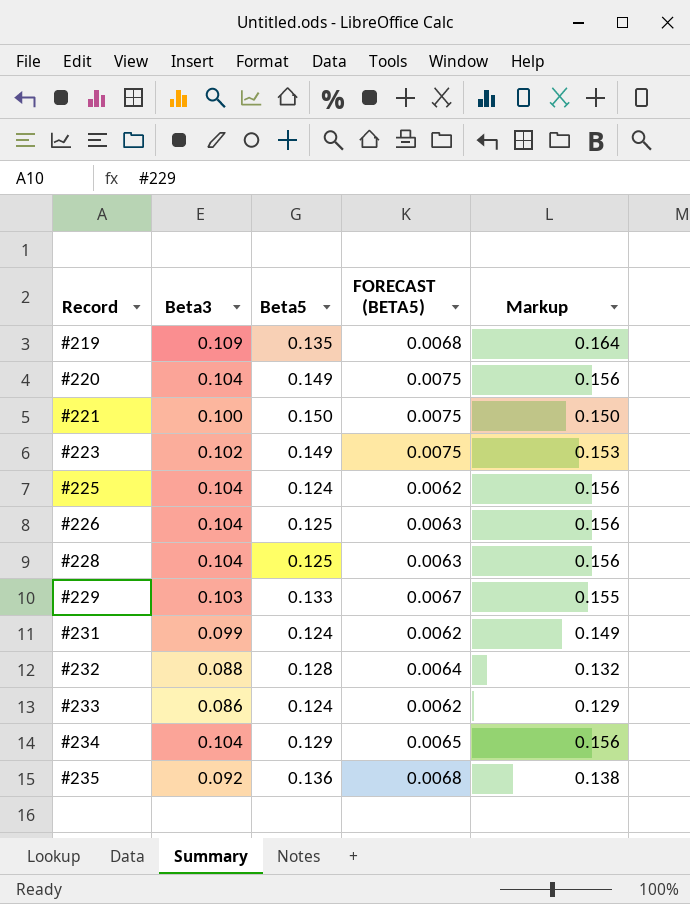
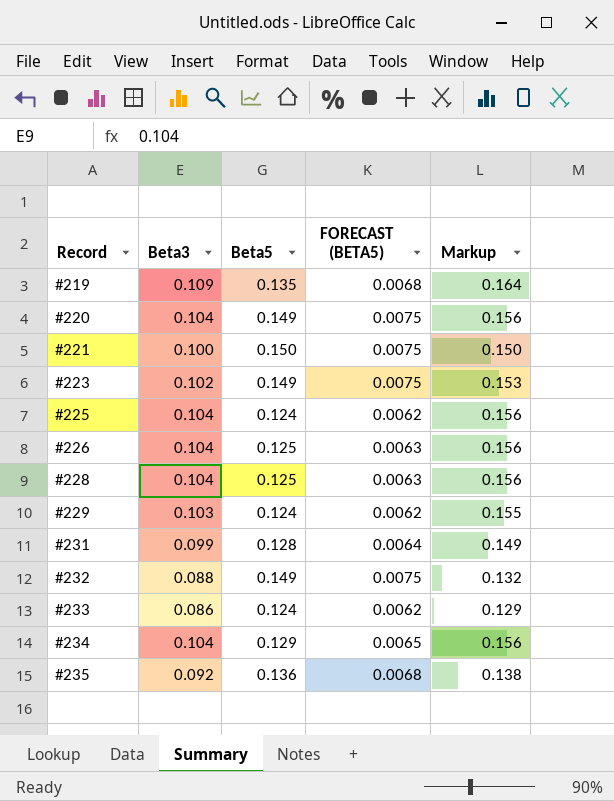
#229 | Beta5: 0.133 -> 0.124
#229 | FORECAST (BETA5): 0.0067 -> 0.0062
#231 | Beta5: 0.124 -> 0.128
#231 | FORECAST (BETA5): 0.0062 -> 0.0064
#232 | Beta5: 0.128 -> 0.149
#232 | FORECAST (BETA5): 0.0064 -> 0.0075

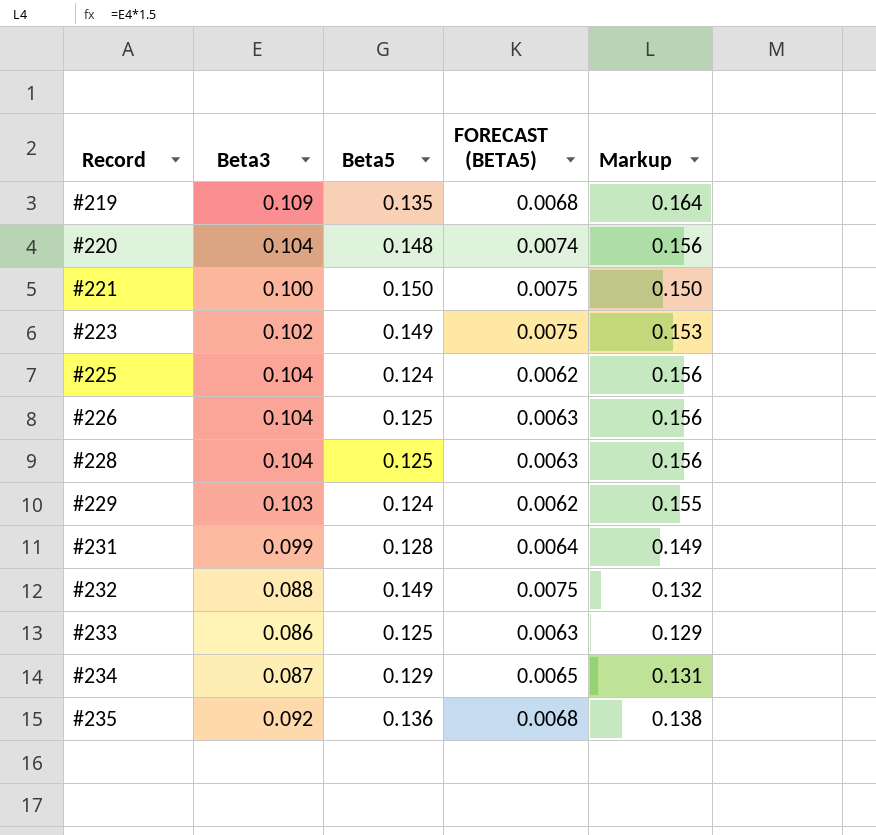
#220 | Beta5: 0.149 -> 0.148
#220 | FORECAST (BETA5): 0.0075 -> 0.0074
#233 | Beta5: 0.124 -> 0.125
#233 | FORECAST (BETA5): 0.0062 -> 0.0063
#234 | Beta3: 0.104 -> 0.087
#234 | Markup: 0.156 -> 0.131

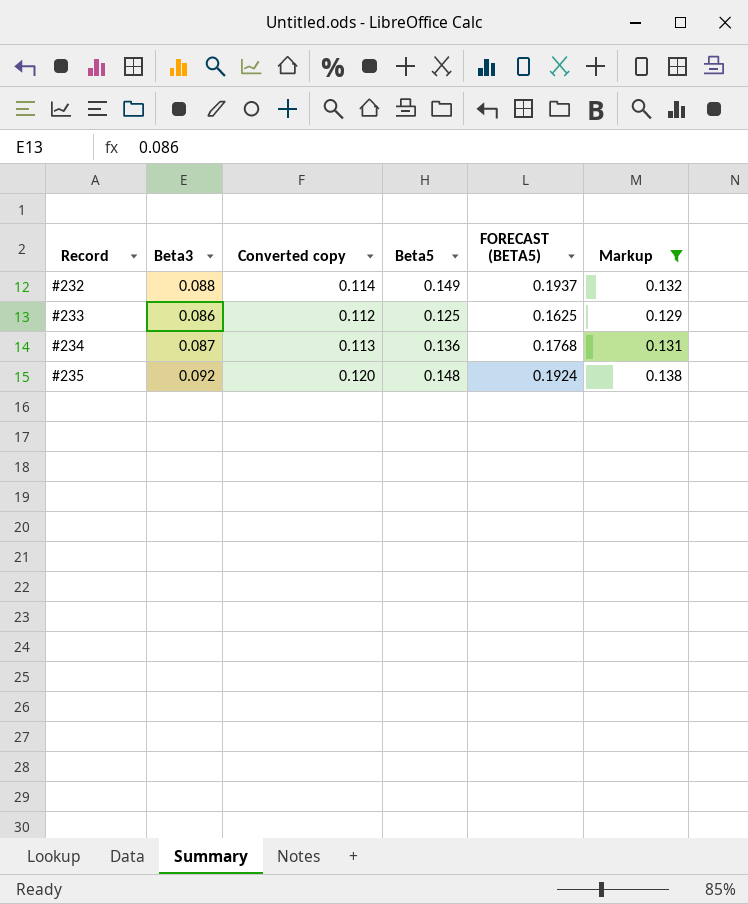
filter: none -> Markup <= 0.138
column Converted copy | formula: none -> [Beta3] * 1.3
column FORECAST (BETA5) | formula: [Beta5] * 0.05 -> [Beta5] * 1.3
#234 | Beta5: 0.129 -> 0.136
#235 | Beta5: 0.136 -> 0.148

